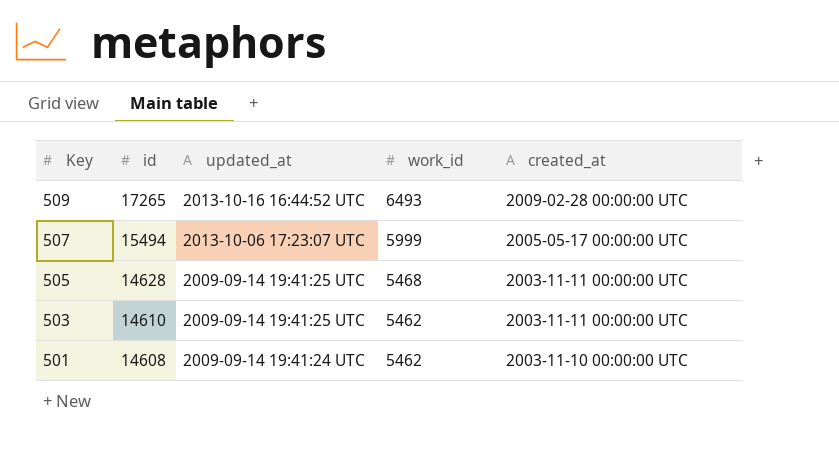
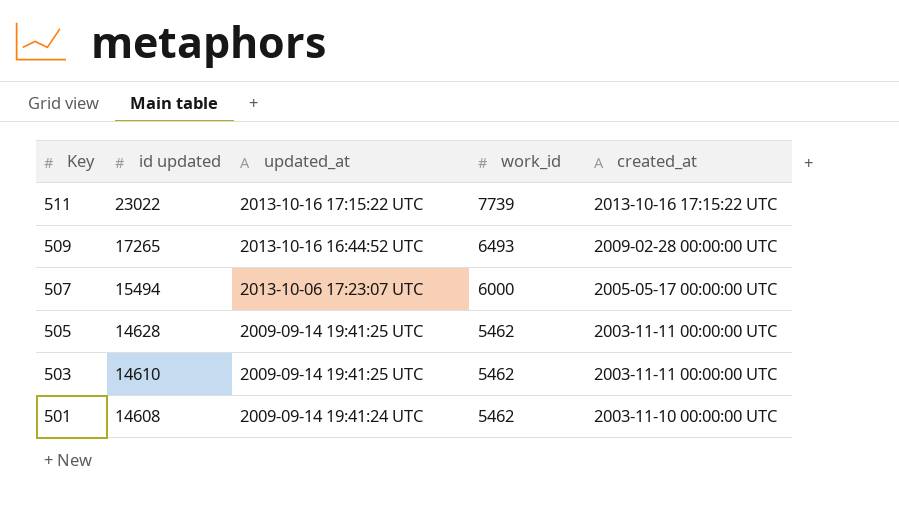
column name: id -> id updated
row 511: none -> 23022 | 2013-10-16 17:15:22 UTC | 7739 | 2013-10-16 17:15:22 UTC
507 | work_id: 5999 -> 6000
505 | work_id: 5468 -> 5462

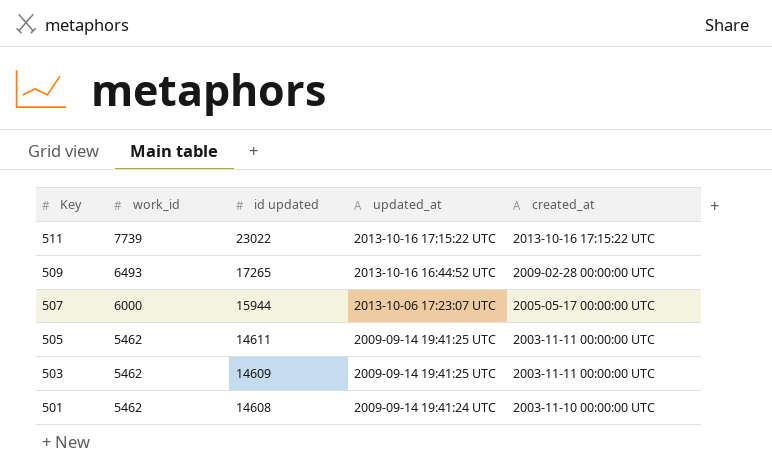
column work_id | position: 4 -> 2
507 | id updated: 15494 -> 15944
505 | id updated: 14628 -> 14611
503 | id updated: 14610 -> 14609

